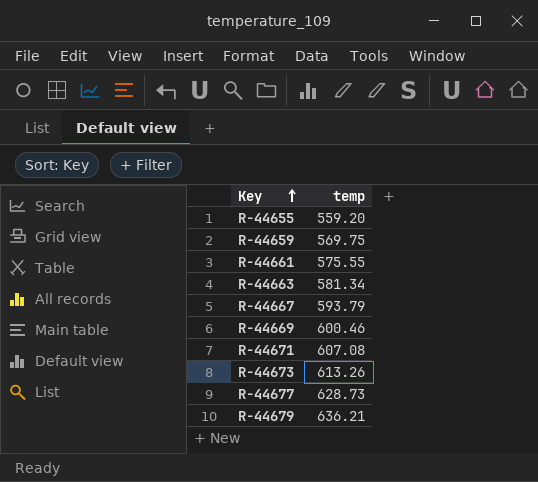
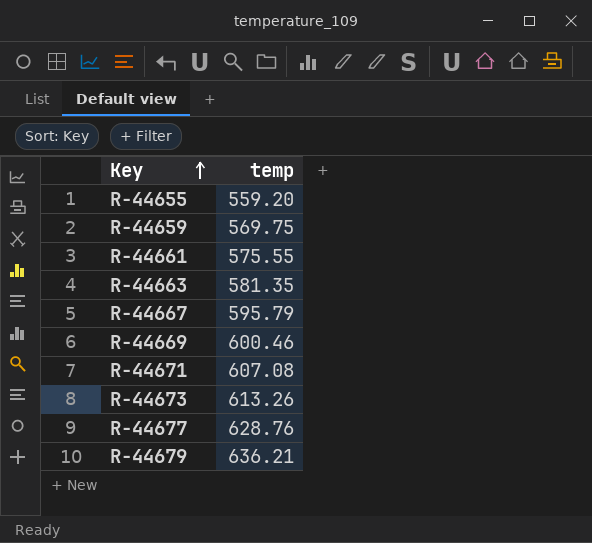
R-44663 | temp: 581.34 -> 581.35
R-44667 | temp: 593.79 -> 595.79
R-44677 | temp: 628.73 -> 628.76

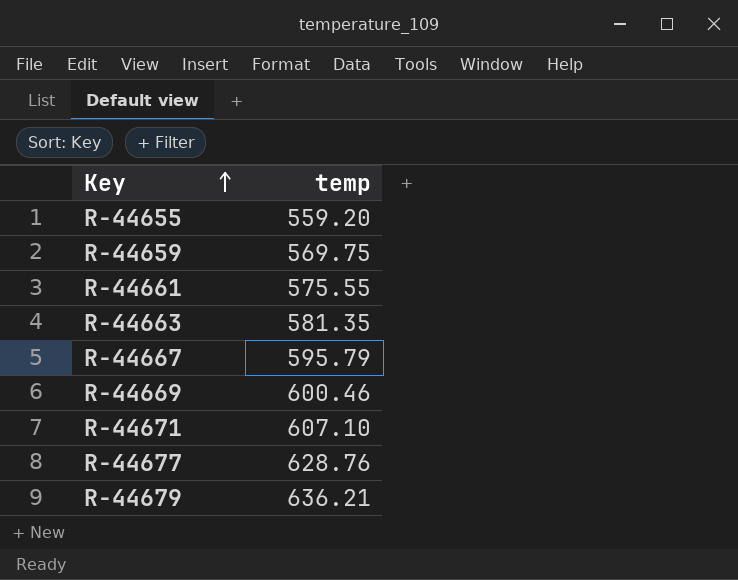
row R-44673: 613.26 -> none
R-44671 | temp: 607.08 -> 607.10

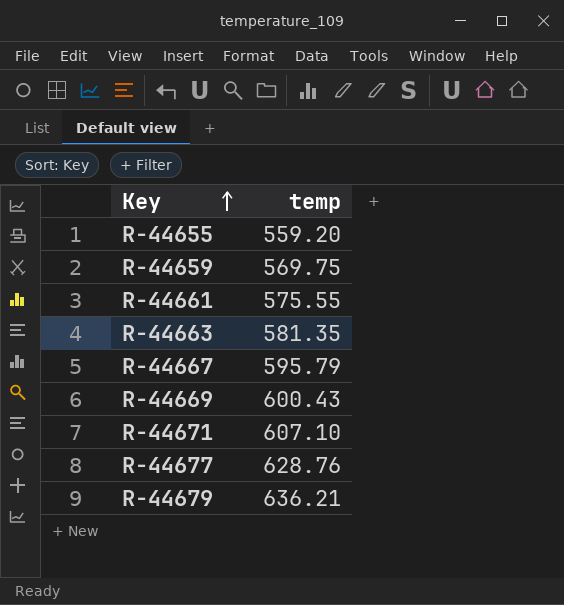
R-44669 | temp: 600.46 -> 600.43

